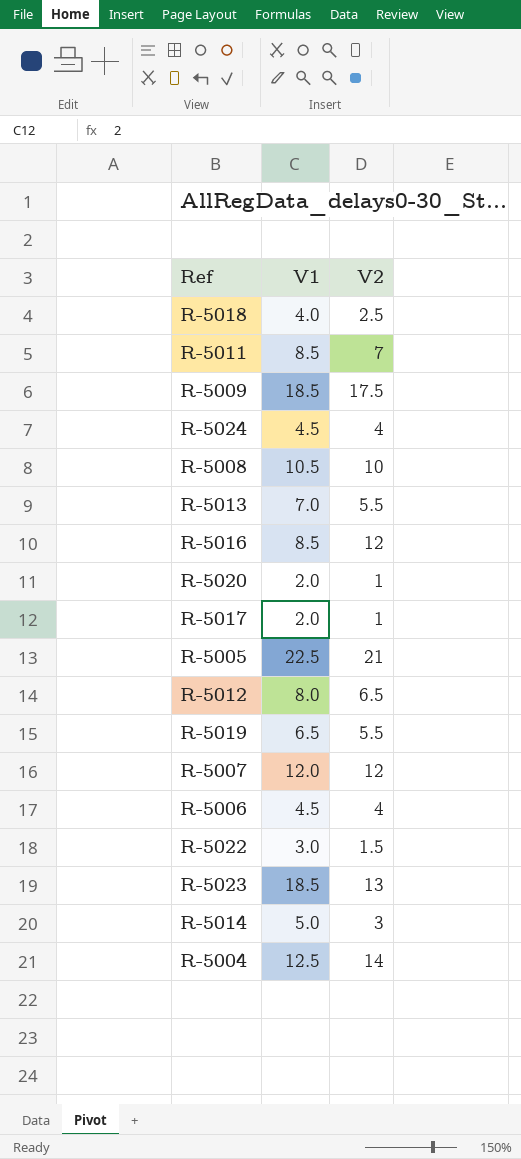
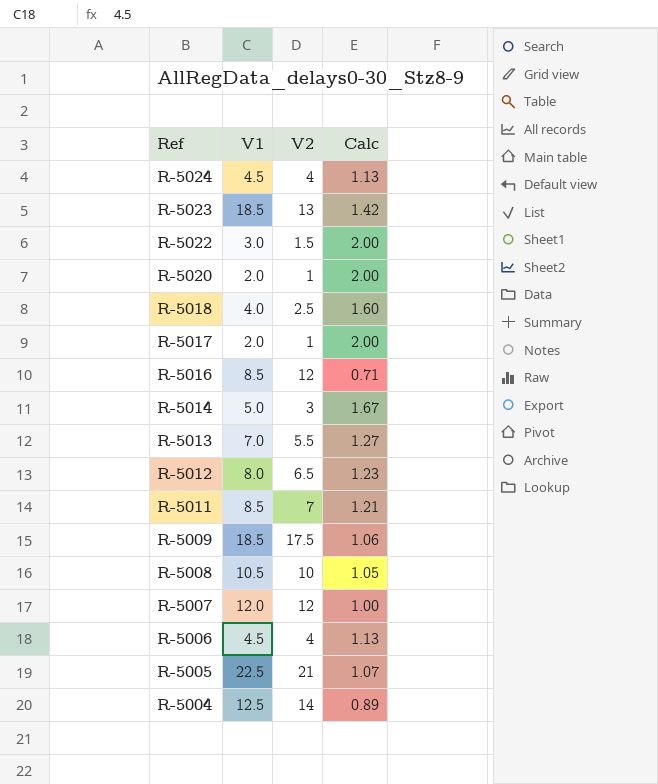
row order: none -> Ref descending
column Calc | formula: none -> [V1] / [V2]
row R-5019: 6.5 | 5.5 -> none

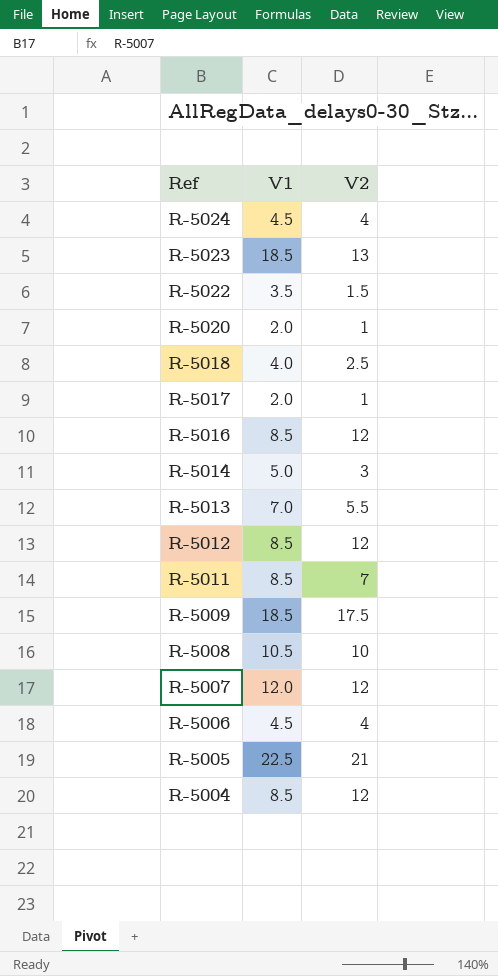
column Calc | formula: [V1] / [V2] -> none
R-5022 | V1: 3.0 -> 3.5
R-5012 | V1: 8.0 -> 8.5
R-5012 | V2: 6.5 -> 12
R-5004 | V1: 12.5 -> 8.5
R-5004 | V2: 14 -> 12

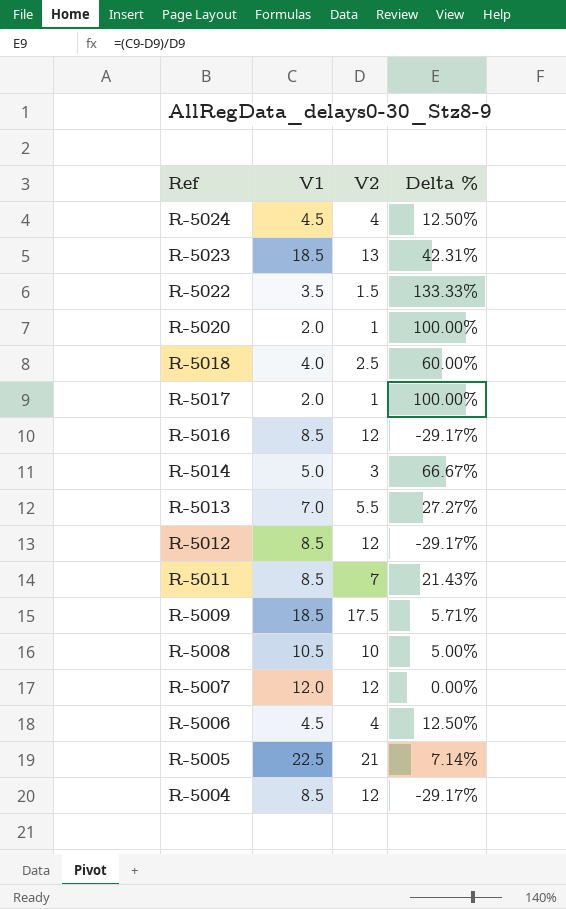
column Delta % | formula: none -> ([V1] - [V2]) / [V2]

